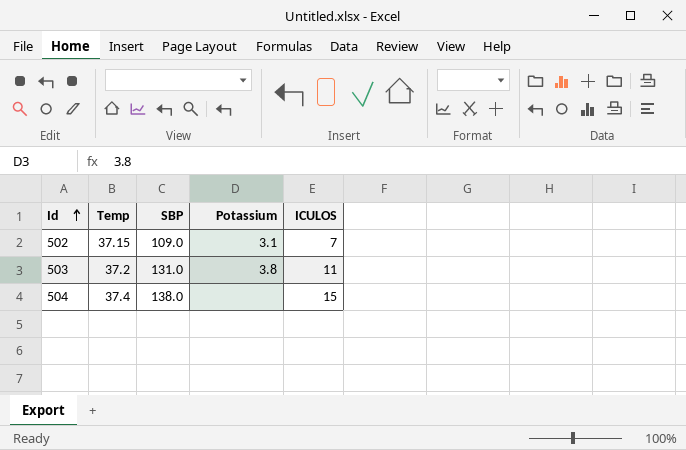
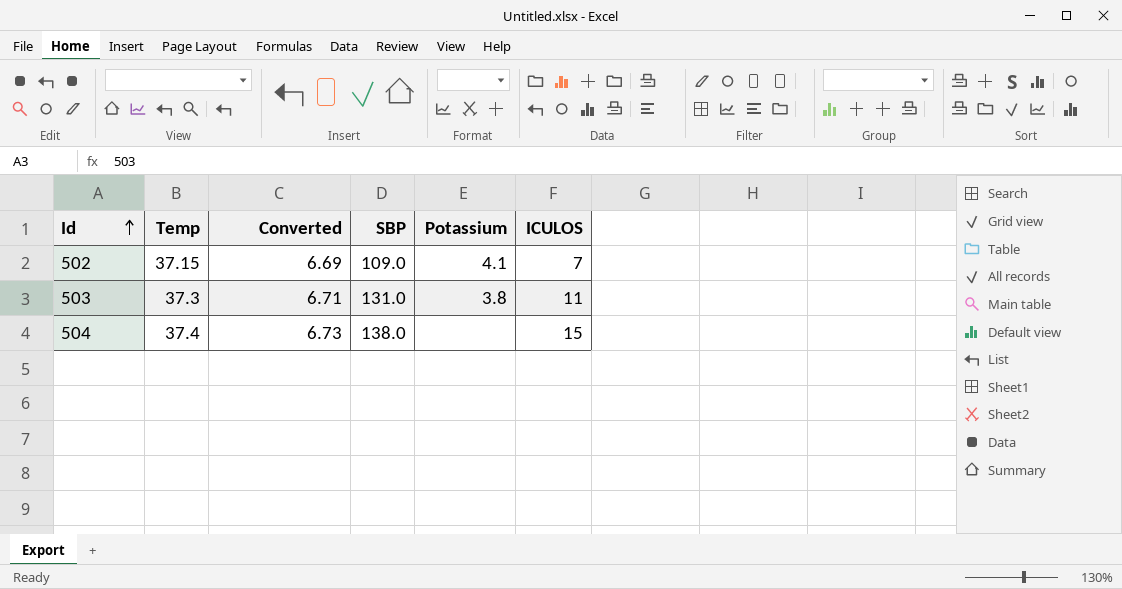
column Converted | formula: none -> [Temp] * 0.18
502 | Potassium: 3.1 -> 4.1
503 | Temp: 37.2 -> 37.3

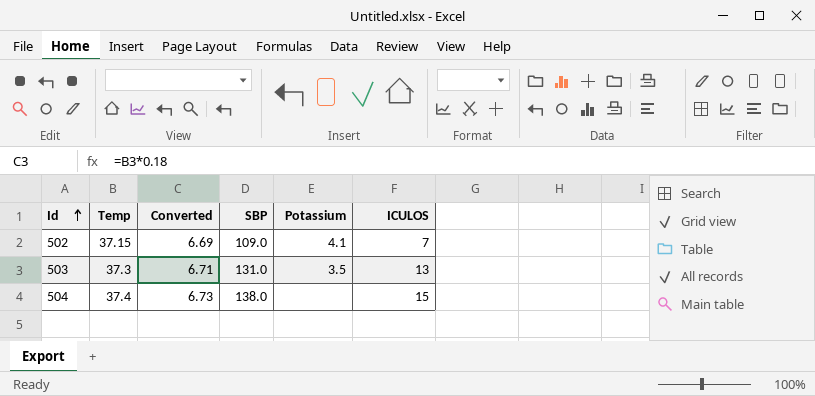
503 | Potassium: 3.8 -> 3.5
503 | ICULOS: 11 -> 13

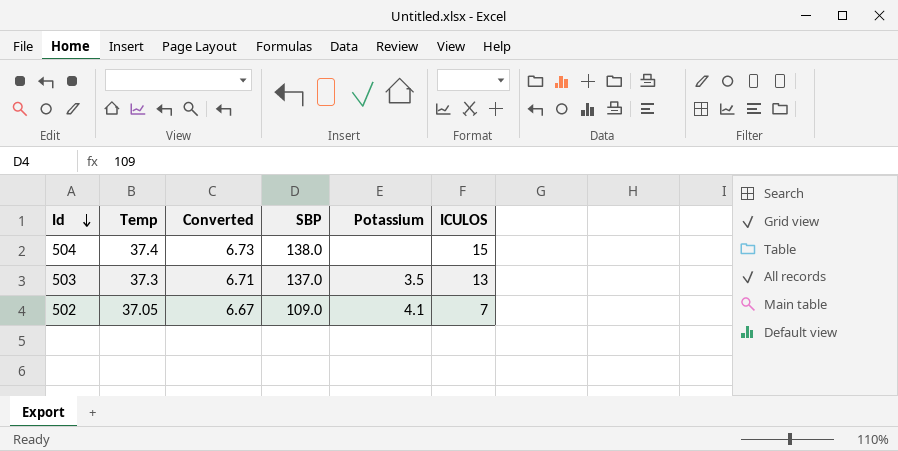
row order: Id ascending -> Id descending
503 | SBP: 131.0 -> 137.0
502 | Temp: 37.15 -> 37.05
502 | Converted: 6.69 -> 6.67

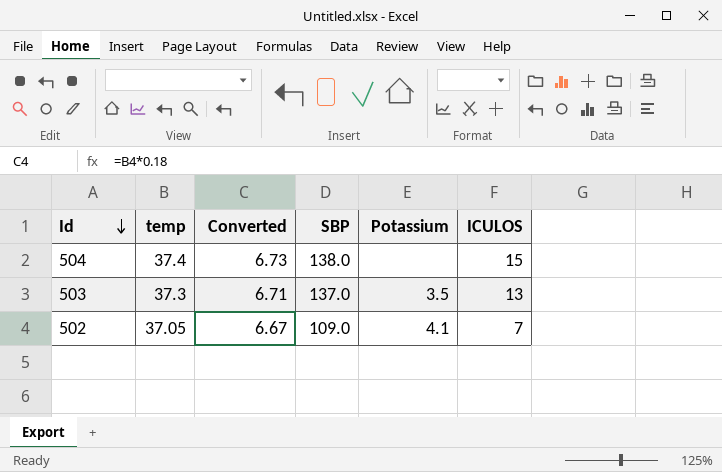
column name: Temp -> temp

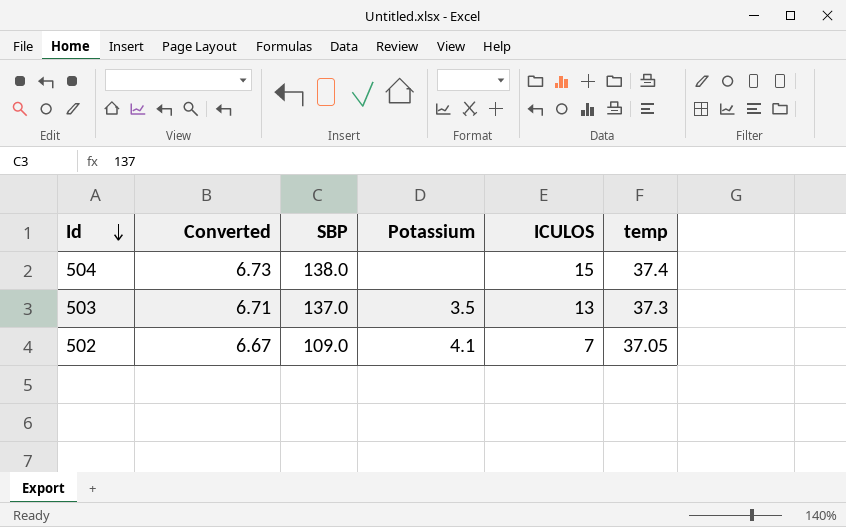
column temp | position: 2 -> 6

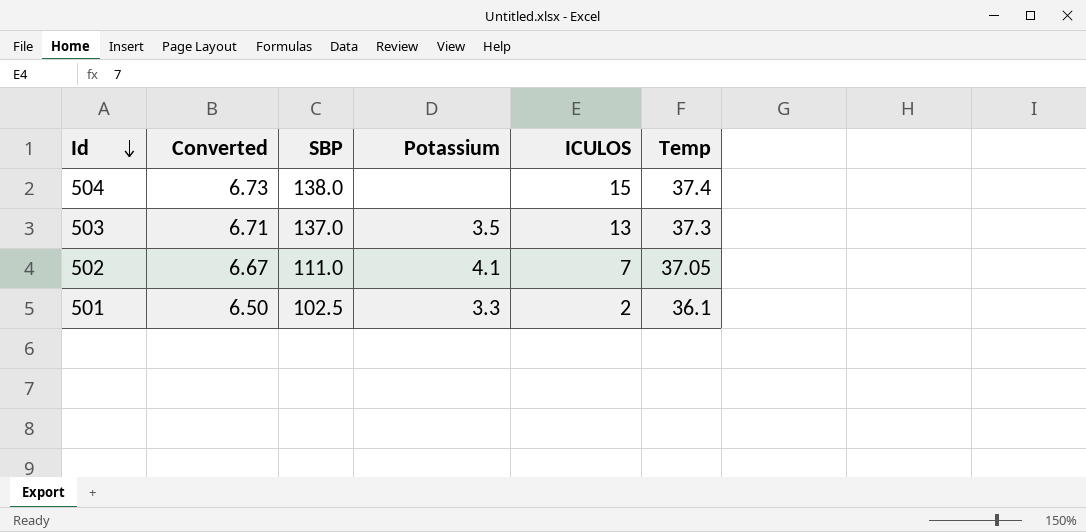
column name: temp -> Temp
502 | SBP: 109.0 -> 111.0
row 501: none -> 6.50 | 102.5 | 3.3 | 2 | 36.1

